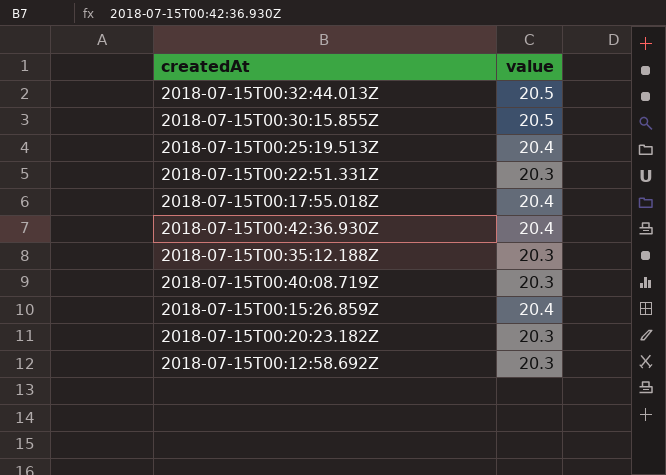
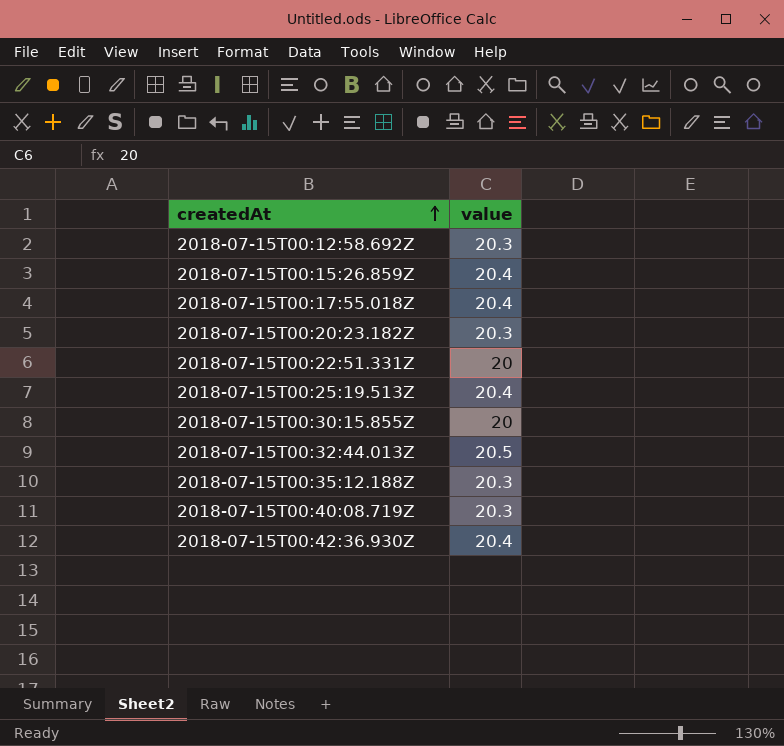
row order: none -> createdAt ascending
2018-07-15T00:22:51.331Z | value: 20.3 -> 20
2018-07-15T00:30:15.855Z | value: 20.5 -> 20

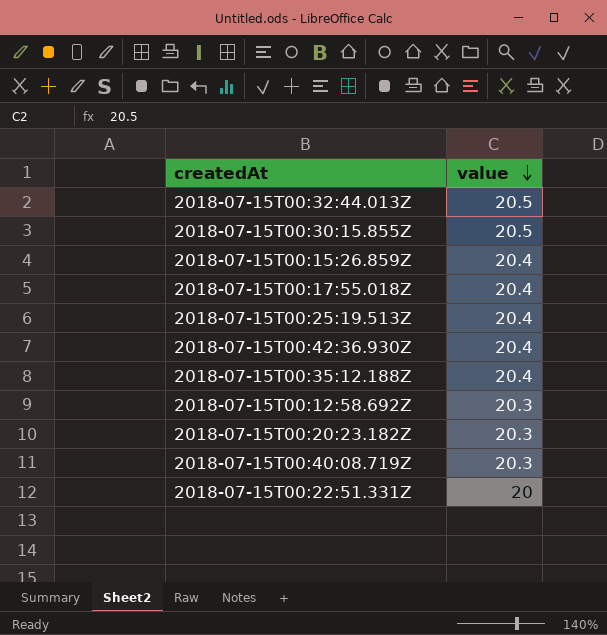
row order: createdAt ascending -> value descending
2018-07-15T00:30:15.855Z | value: 20 -> 20.5
2018-07-15T00:35:12.188Z | value: 20.3 -> 20.4

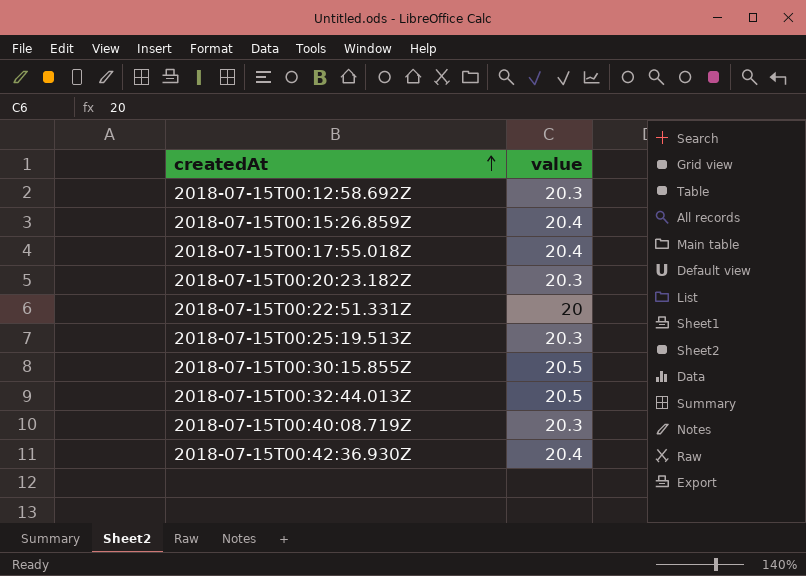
row order: value descending -> createdAt ascending
row 2018-07-15T00:35:12.188Z: 20.4 -> none
2018-07-15T00:25:19.513Z | value: 20.4 -> 20.3

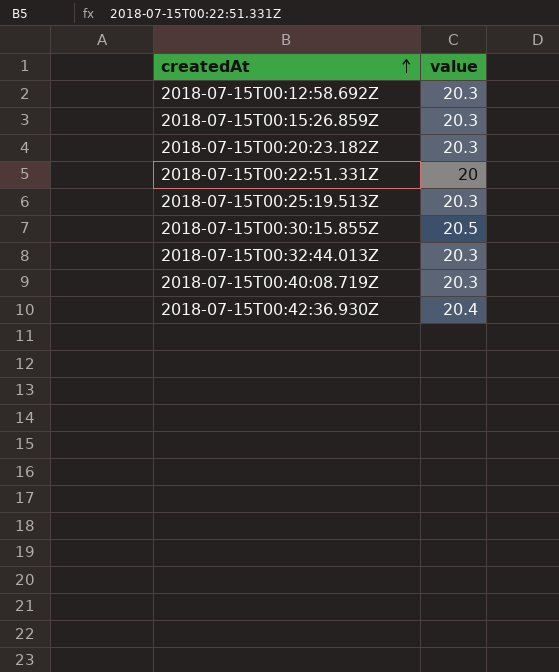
row 2018-07-15T00:17:55.018Z: 20.4 -> none
2018-07-15T00:15:26.859Z | value: 20.4 -> 20.3
2018-07-15T00:32:44.013Z | value: 20.5 -> 20.3

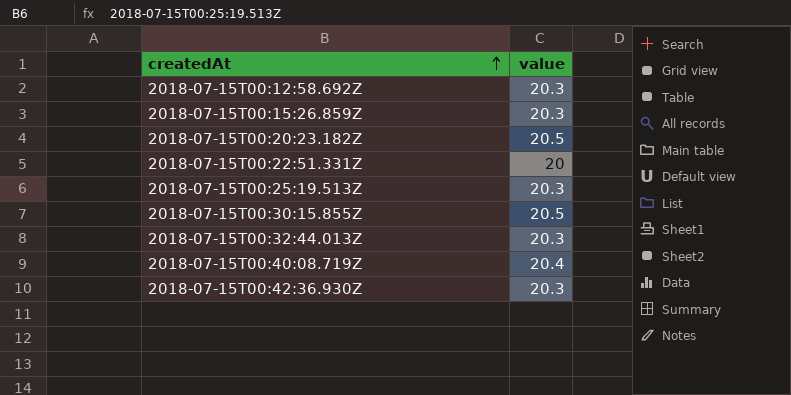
2018-07-15T00:20:23.182Z | value: 20.3 -> 20.5
2018-07-15T00:40:08.719Z | value: 20.3 -> 20.4
2018-07-15T00:42:36.930Z | value: 20.4 -> 20.3

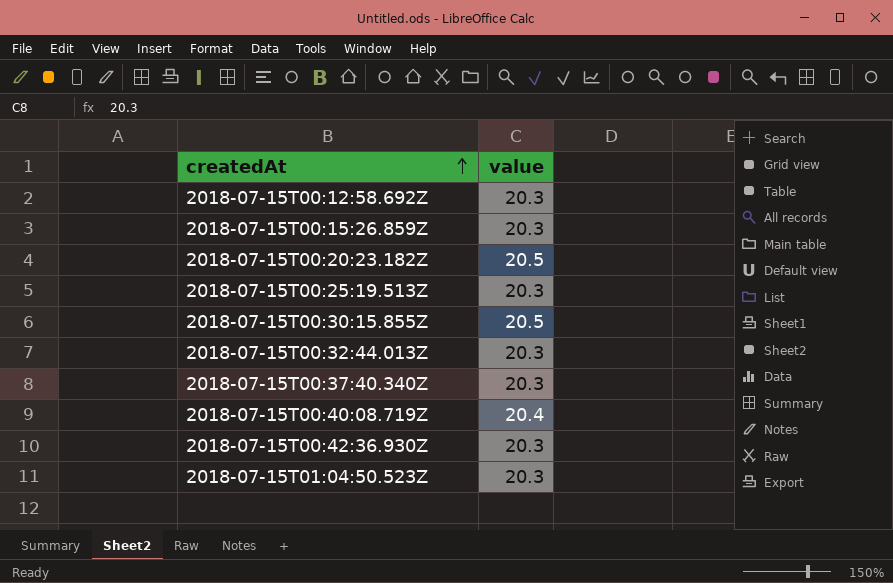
row 2018-07-15T00:22:51.331Z: 20 -> none
row 2018-07-15T00:37:40.340Z: none -> 20.3
row 2018-07-15T01:04:50.523Z: none -> 20.3

